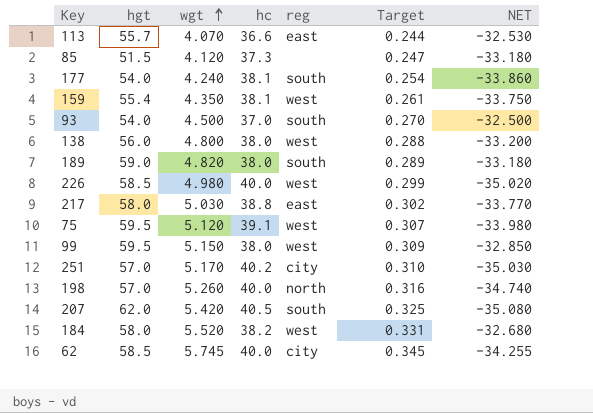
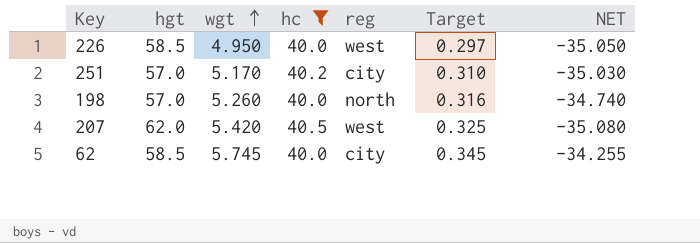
filter: none -> hc >= 40.0
226 | wgt: 4.980 -> 4.950
226 | Target: 0.299 -> 0.297
226 | NET: -35.020 -> -35.050
207 | reg: south -> west

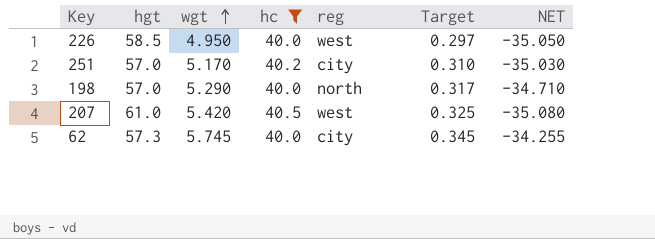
198 | wgt: 5.260 -> 5.290
198 | Target: 0.316 -> 0.317
198 | NET: -34.740 -> -34.710
207 | hgt: 62.0 -> 61.0
62 | hgt: 58.5 -> 57.3

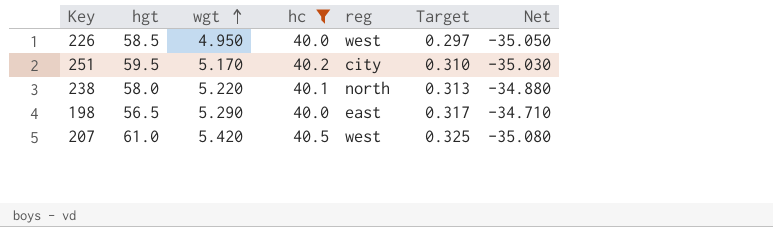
column name: NET -> Net
row 62: 57.3 | 5.745 | 40.0 | city | 0.345 | -34.255 -> none
251 | hgt: 57.0 -> 59.5
row 238: none -> 58.0 | 5.220 | 40.1 | north | 0.313 | -34.880
198 | hgt: 57.0 -> 56.5
198 | reg: north -> east

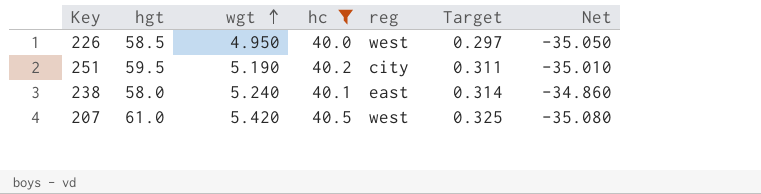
row 198: 56.5 | 5.290 | 40.0 | east | 0.317 | -34.710 -> none
251 | wgt: 5.170 -> 5.190
251 | Target: 0.310 -> 0.311
251 | Net: -35.030 -> -35.010
238 | wgt: 5.220 -> 5.240
238 | reg: north -> east
238 | Target: 0.313 -> 0.314
238 | Net: -34.880 -> -34.860

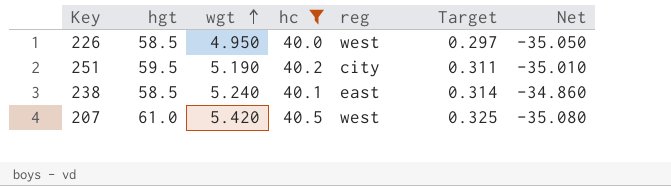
238 | hgt: 58.0 -> 58.5

